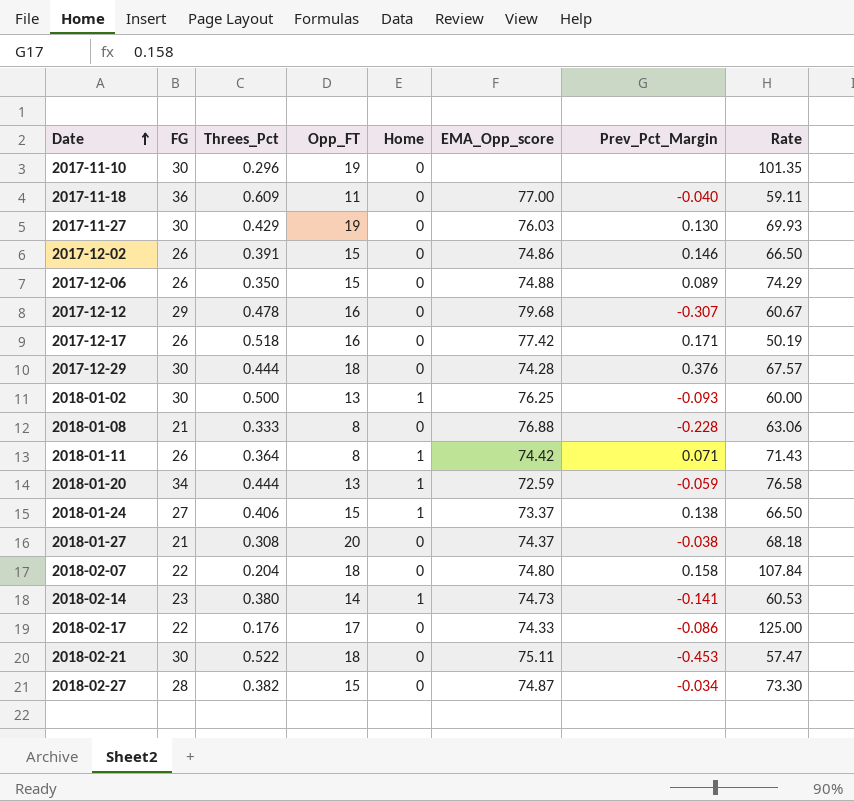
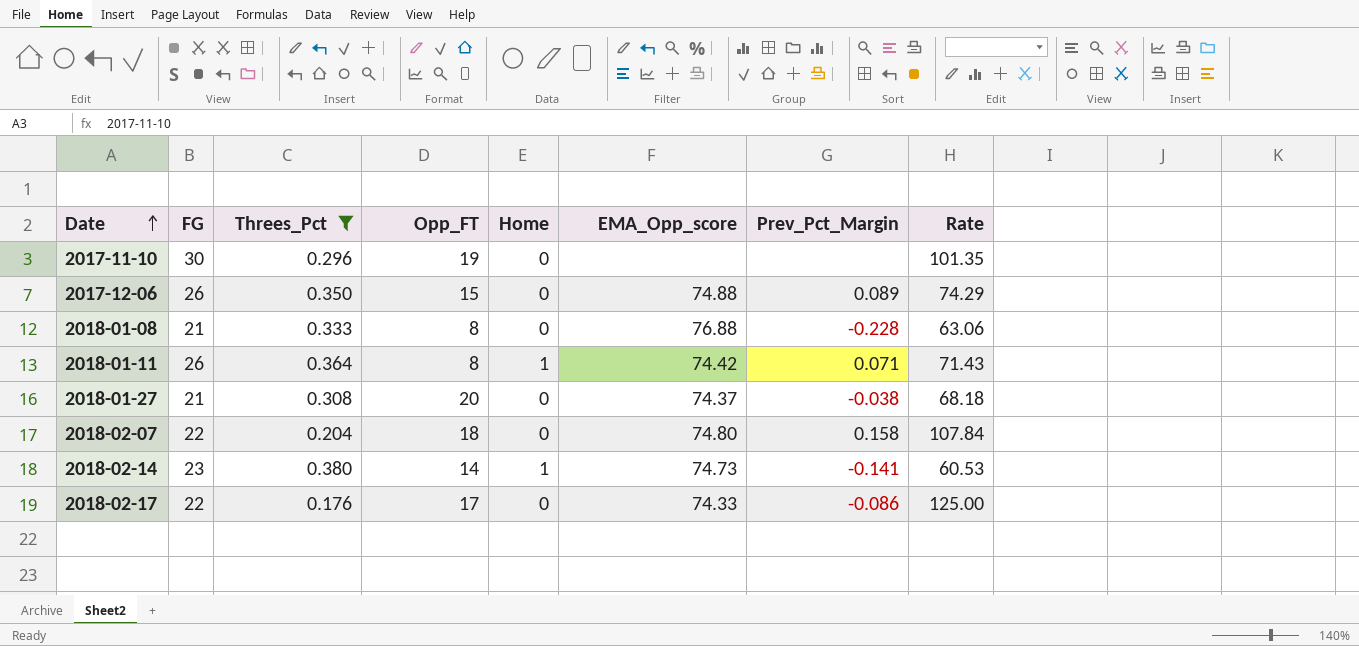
filter: none -> Threes_Pct <= 0.380

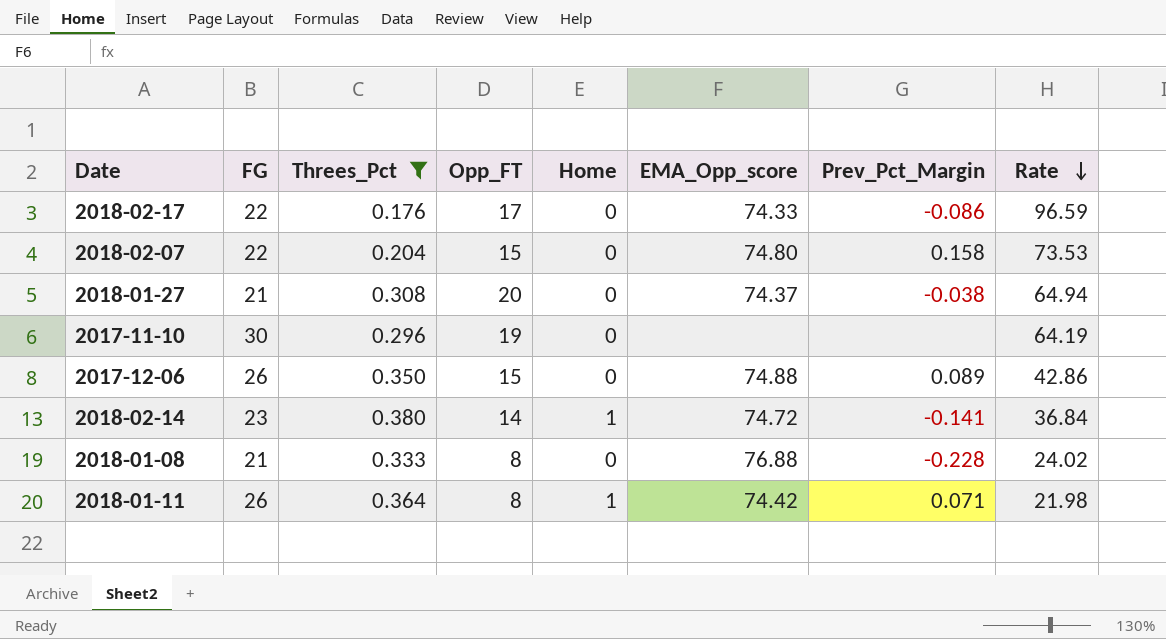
row order: Date ascending -> Rate descending
column Rate | formula: [FG] / [Threes_Pct] -> [Opp_FT] / [Threes_Pct]
2018-02-07 | Opp_FT: 18 -> 15
2018-02-14 | EMA_Opp_score: 74.73 -> 74.72

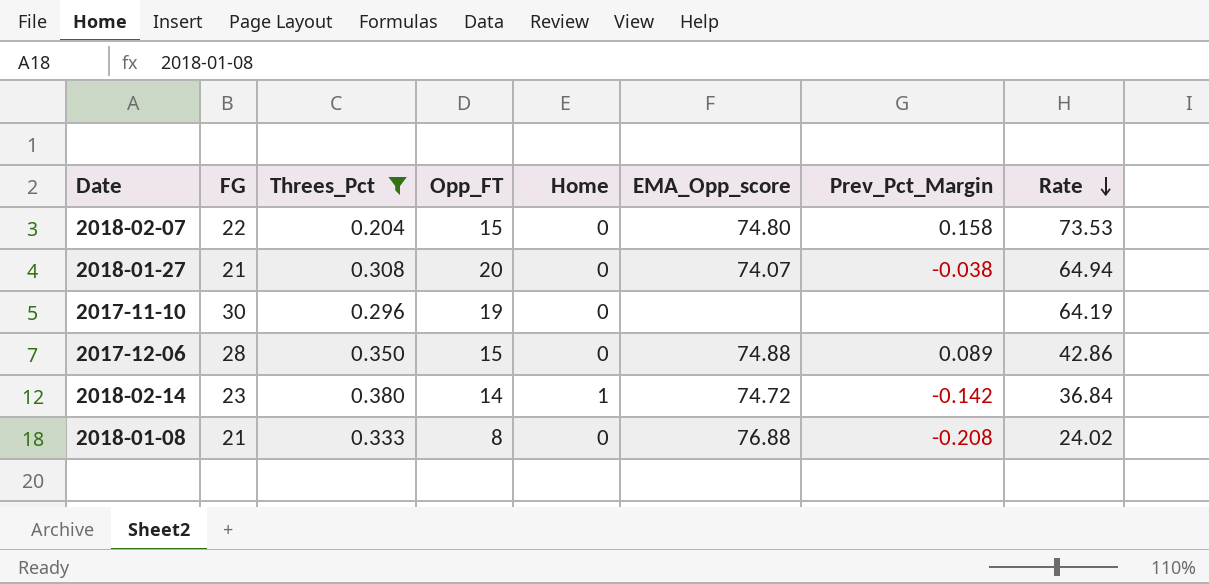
row 2018-02-17: 22 | 0.176 | 17 | 0 | 74.33 | -0.086 | 96.59 -> none
row 2018-01-11: 26 | 0.364 | 8 | 1 | 74.42 | 0.071 | 21.98 -> none
2018-01-27 | EMA_Opp_score: 74.37 -> 74.07
2017-12-06 | FG: 26 -> 28
2018-02-14 | Prev_Pct_Margin: -0.141 -> -0.142
2018-01-08 | Prev_Pct_Margin: -0.228 -> -0.208

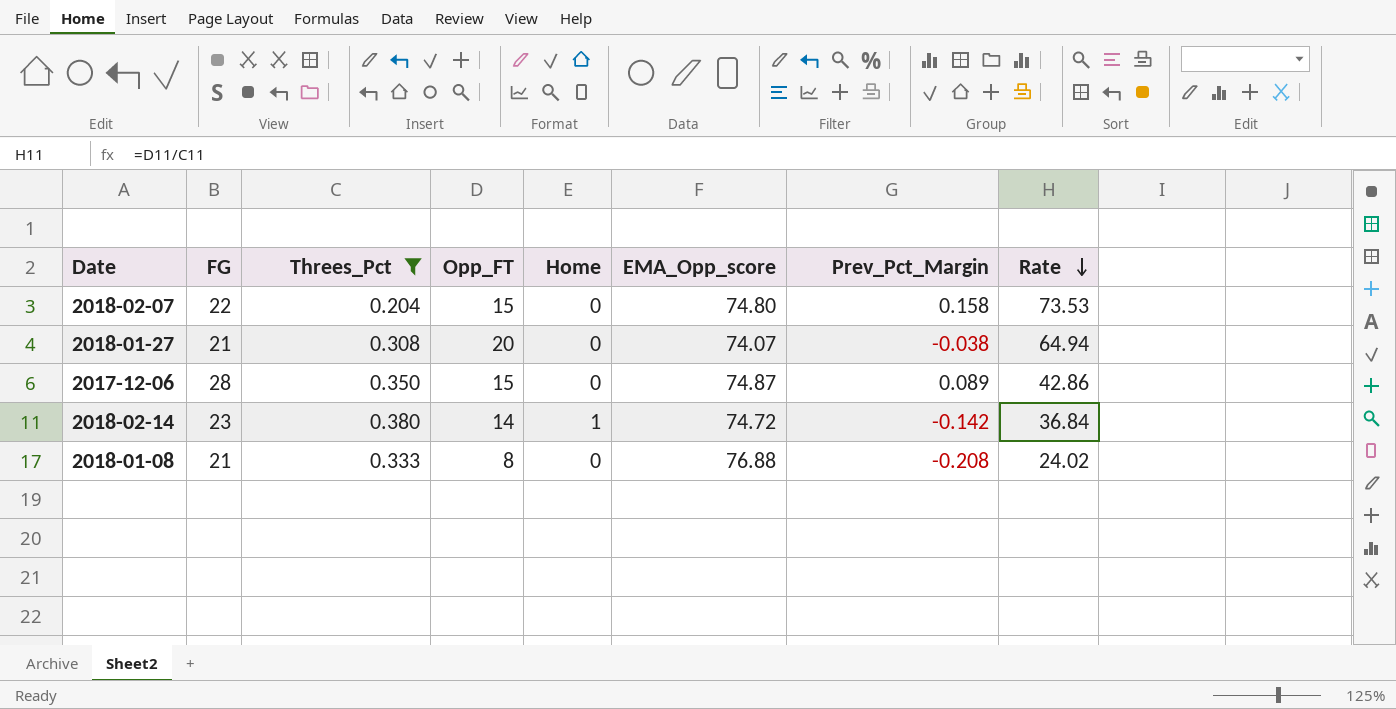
row 2017-11-10: 30 | 0.296 | 19 | 0 | none | none | 64.19 -> none
2017-12-06 | EMA_Opp_score: 74.88 -> 74.87

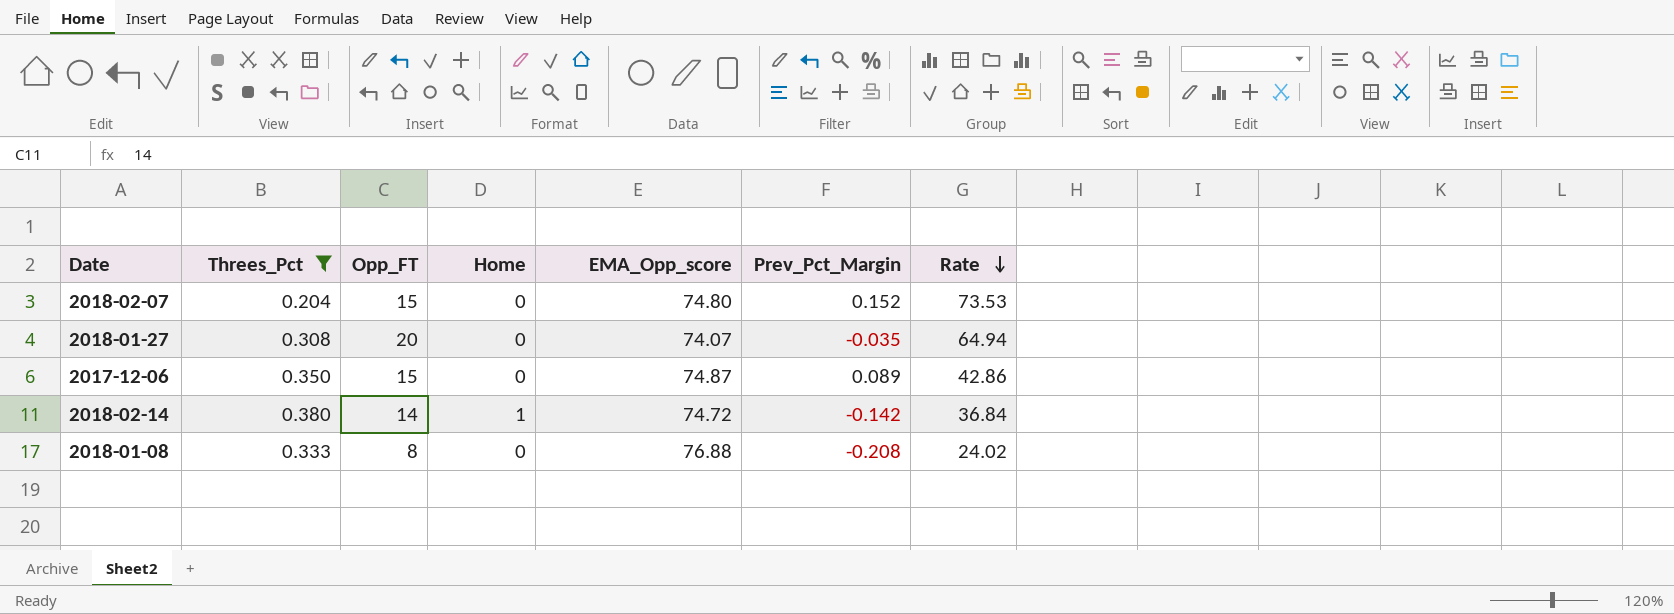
column FG | position: 2 -> none
2018-02-07 | Prev_Pct_Margin: 0.158 -> 0.152
2018-01-27 | Prev_Pct_Margin: -0.038 -> -0.035

